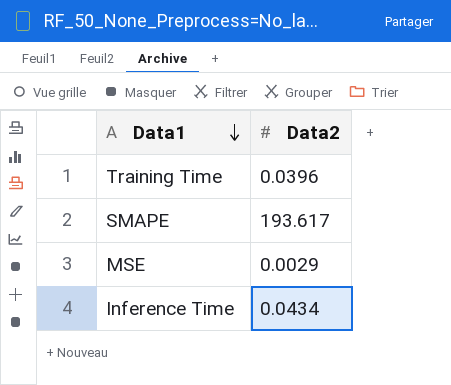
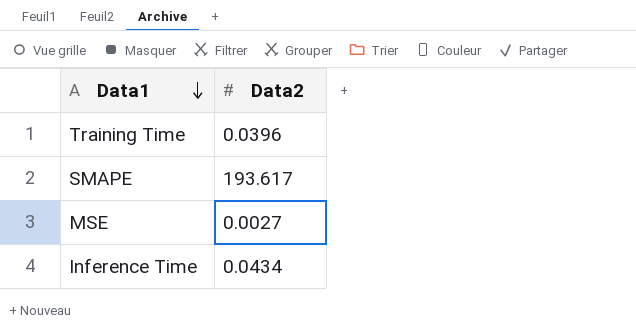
MSE | Data2: 0.0029 -> 0.0027

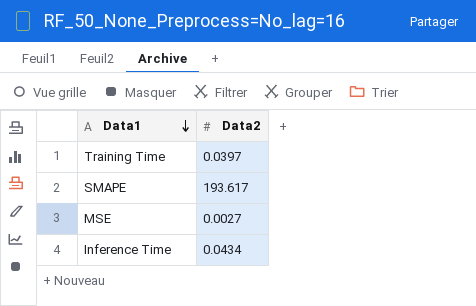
Training Time | Data2: 0.0396 -> 0.0397

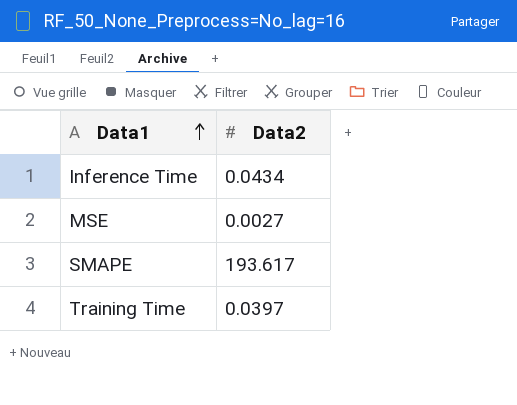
row order: Data1 descending -> Data1 ascending

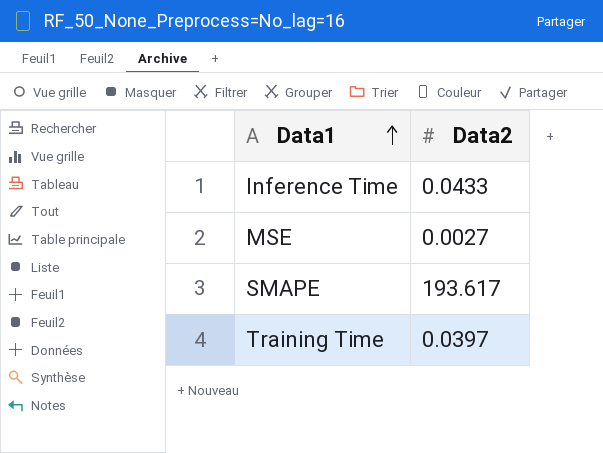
Inference Time | Data2: 0.0434 -> 0.0433

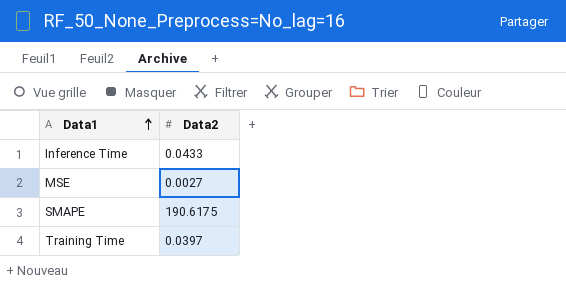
SMAPE | Data2: 193.617 -> 190.6175

